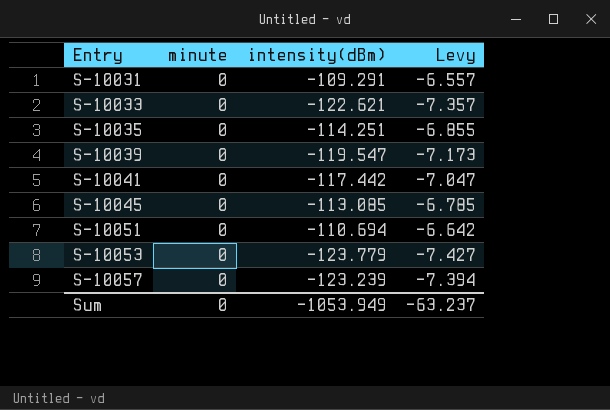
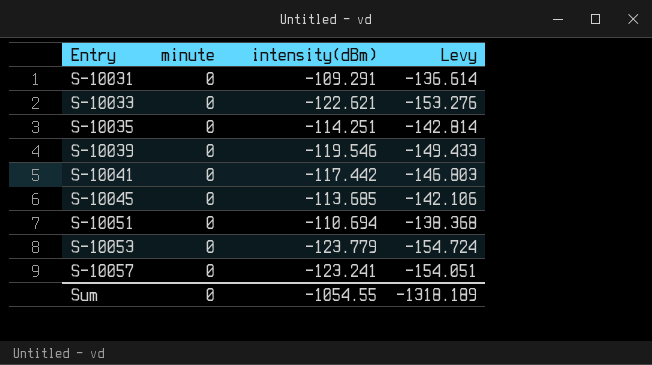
column Levy | formula: [intensity(dBm)] * 0.06 -> [intensity(dBm)] * 1.25
S-10039 | intensity(dBm): -119.547 -> -119.546
S-10045 | intensity(dBm): -113.085 -> -113.685
S-10057 | intensity(dBm): -123.239 -> -123.241
Sum | intensity(dBm): -1053.949 -> -1054.55
Sum | Levy: -63.237 -> -1318.189

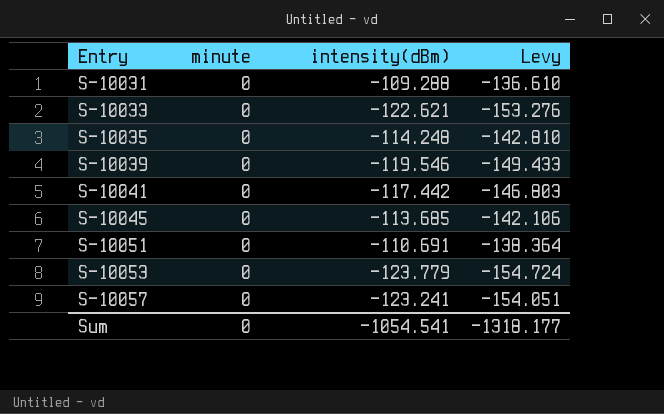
S-10031 | intensity(dBm): -109.291 -> -109.288
S-10031 | Levy: -136.614 -> -136.610
S-10035 | intensity(dBm): -114.251 -> -114.248
S-10035 | Levy: -142.814 -> -142.810
S-10051 | intensity(dBm): -110.694 -> -110.691
S-10051 | Levy: -138.368 -> -138.364
Sum | intensity(dBm): -1054.55 -> -1054.541
Sum | Levy: -1318.189 -> -1318.177

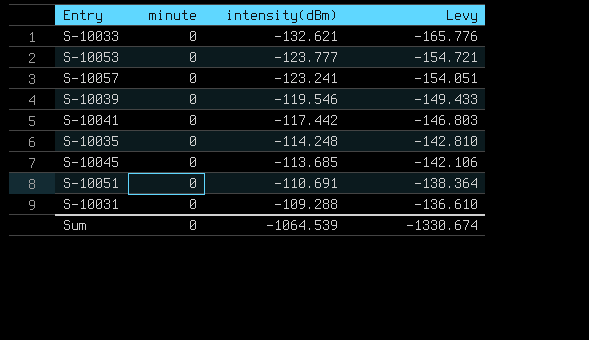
row order: Entry ascending -> intensity(dBm) ascending
S-10033 | intensity(dBm): -122.621 -> -132.621
S-10033 | Levy: -153.276 -> -165.776
S-10053 | intensity(dBm): -123.779 -> -123.777
S-10053 | Levy: -154.724 -> -154.721
Sum | intensity(dBm): -1054.541 -> -1064.539
Sum | Levy: -1318.177 -> -1330.674

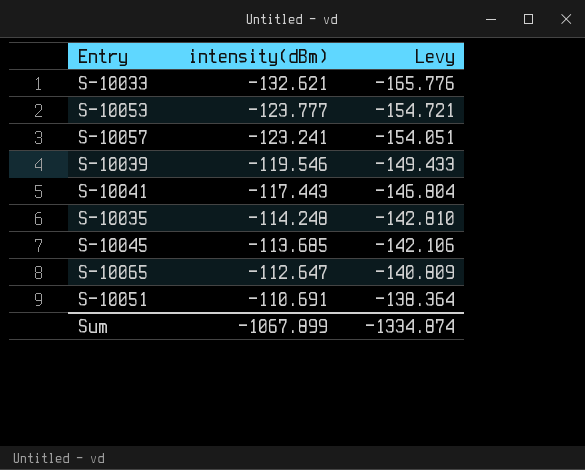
column minute | position: 2 -> none
row S-10031: 0 | -109.288 | -136.610 -> none
S-10041 | intensity(dBm): -117.442 -> -117.443
S-10041 | Levy: -146.803 -> -146.804
row S-10065: none -> -112.647 | -140.809
Sum | intensity(dBm): -1064.539 -> -1067.899
Sum | Levy: -1330.674 -> -1334.874

